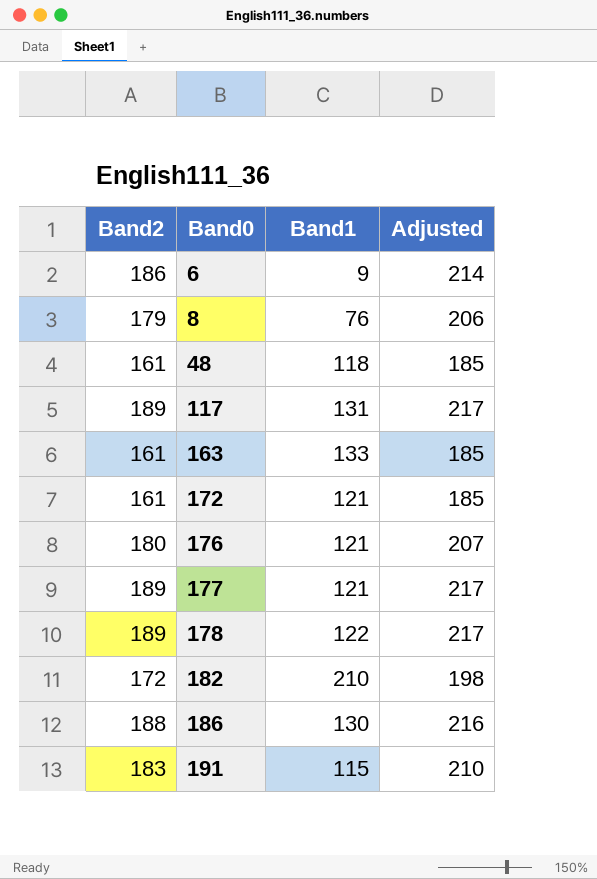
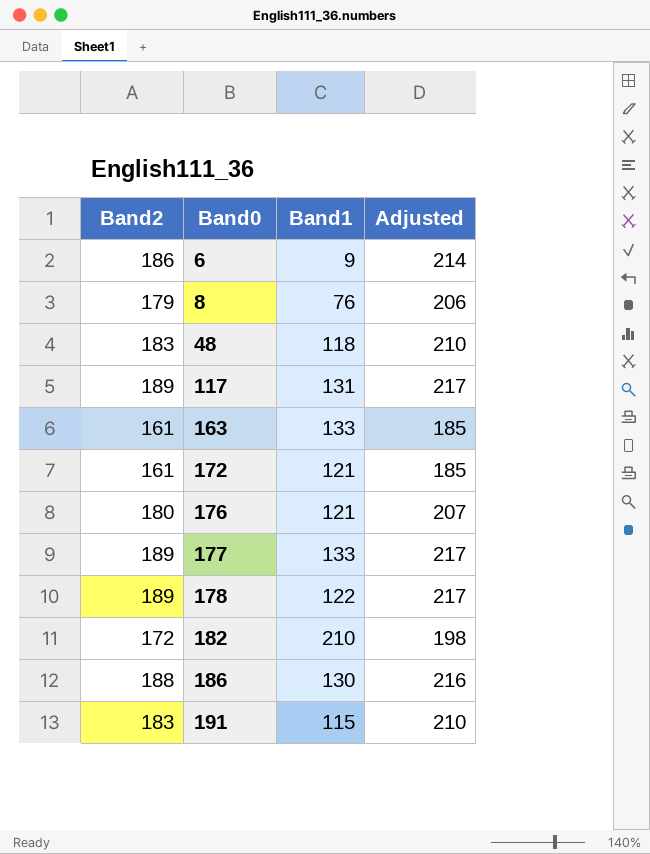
48 | Band2: 161 -> 183
48 | Adjusted: 185 -> 210
177 | Band1: 121 -> 133

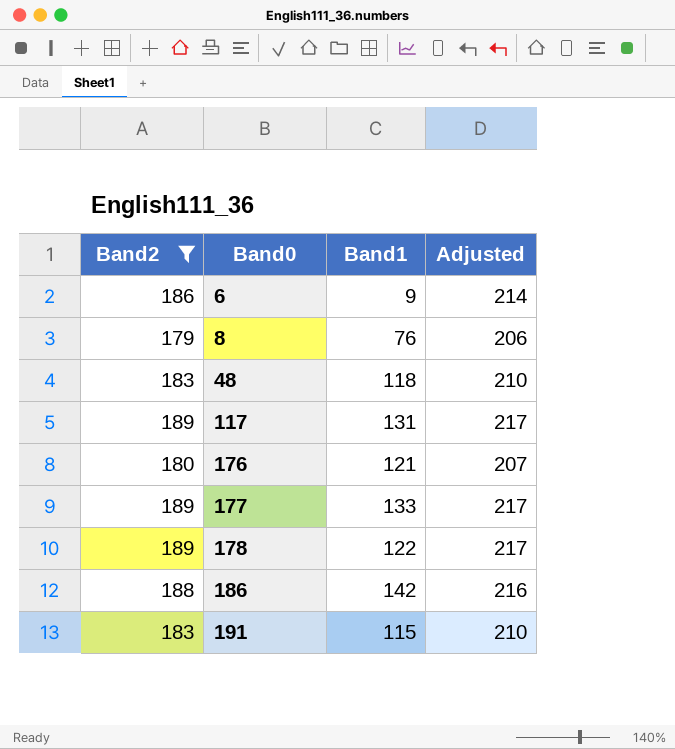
filter: none -> Band2 >= 179
186 | Band1: 130 -> 142

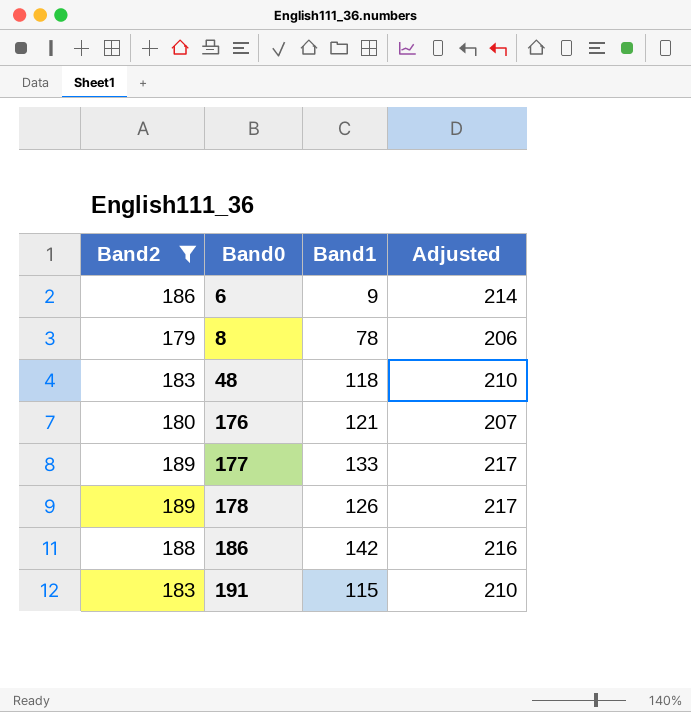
row 117: 189 | 131 | 217 -> none
8 | Band1: 76 -> 78
178 | Band1: 122 -> 126

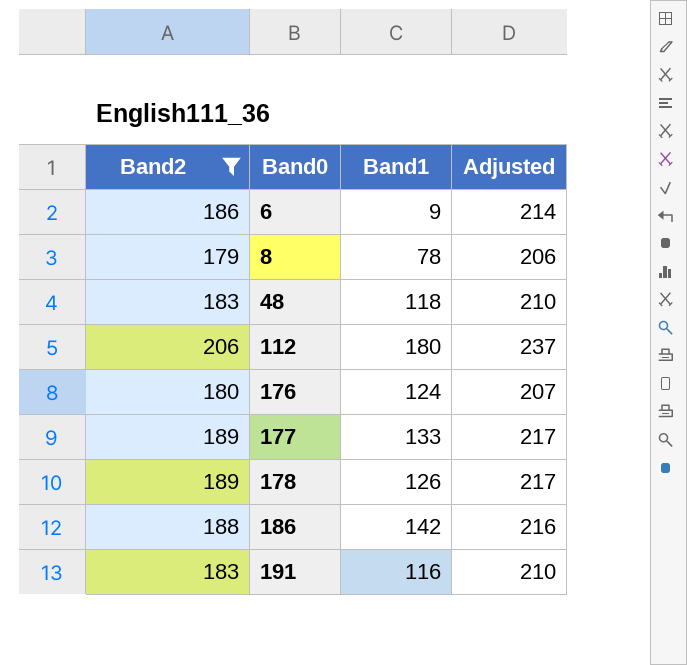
row 112: none -> 206 | 180 | 237
176 | Band1: 121 -> 124
191 | Band1: 115 -> 116

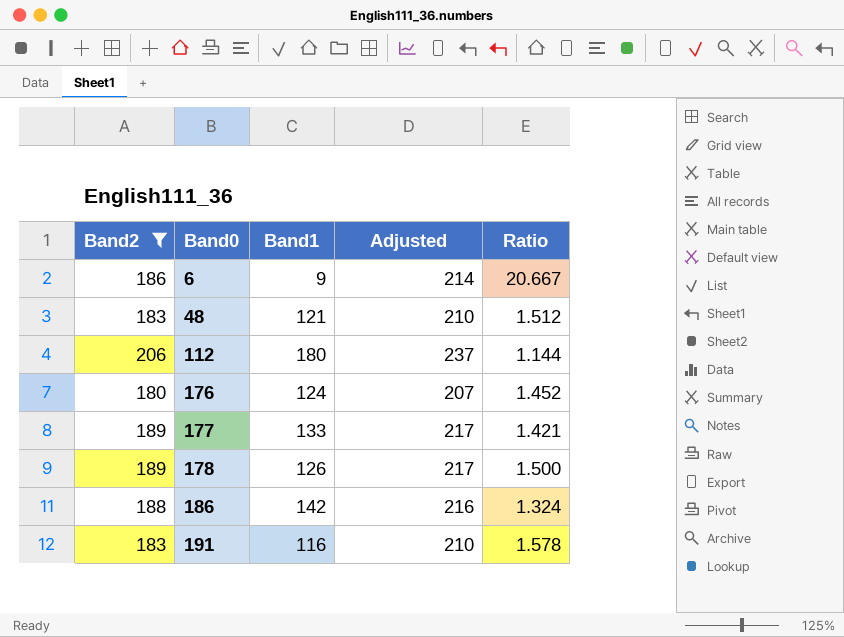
column Ratio | formula: none -> [Band2] / [Band1]
row 8: 179 | 78 | 206 -> none
48 | Band1: 118 -> 121

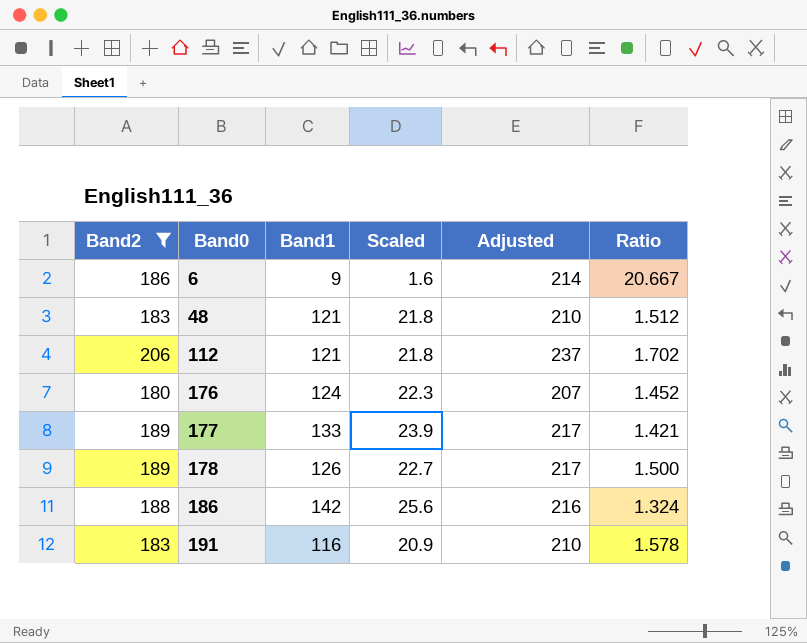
column Scaled | formula: none -> [Band1] * 0.18
112 | Band1: 180 -> 121
112 | Ratio: 1.144 -> 1.702

